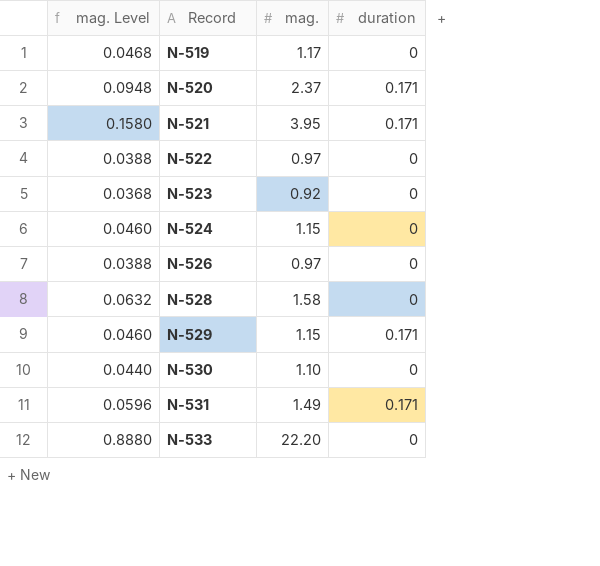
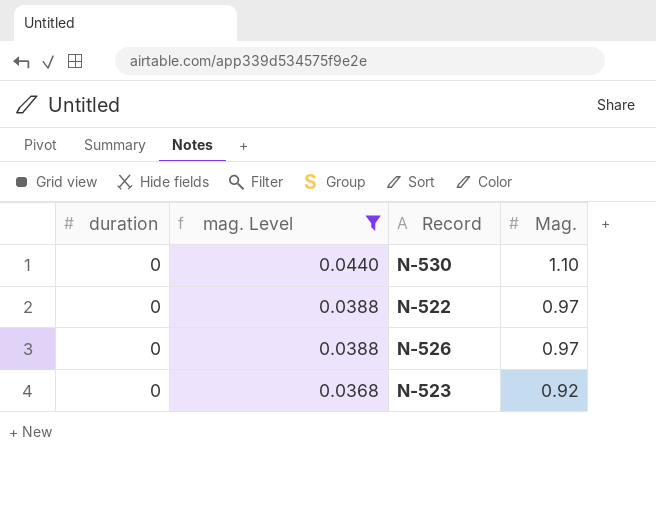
filter: none -> mag. Level <= 0.0440
row order: Record ascending -> mag. Level descending
column duration | position: 4 -> 1
column name: mag. -> Mag.

